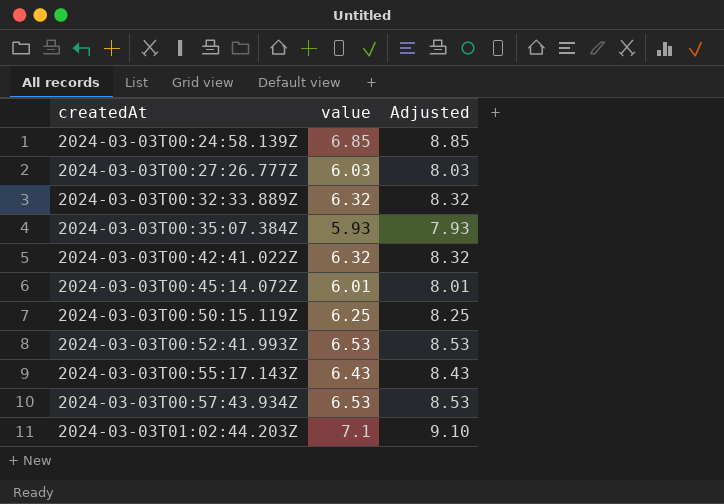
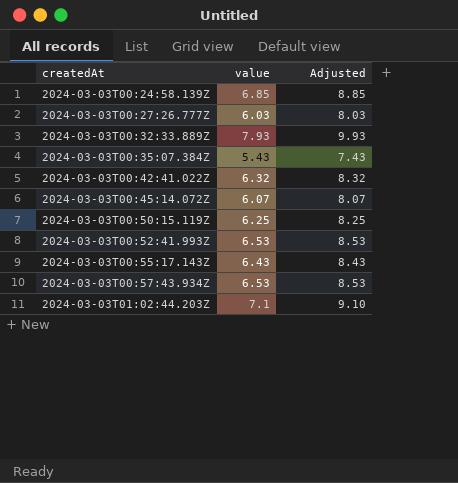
2024-03-03T00:32:33.889Z | value: 6.32 -> 7.93
2024-03-03T00:32:33.889Z | Adjusted: 8.32 -> 9.93
2024-03-03T00:35:07.384Z | value: 5.93 -> 5.43
2024-03-03T00:35:07.384Z | Adjusted: 7.93 -> 7.43
2024-03-03T00:45:14.072Z | value: 6.01 -> 6.07
2024-03-03T00:45:14.072Z | Adjusted: 8.01 -> 8.07

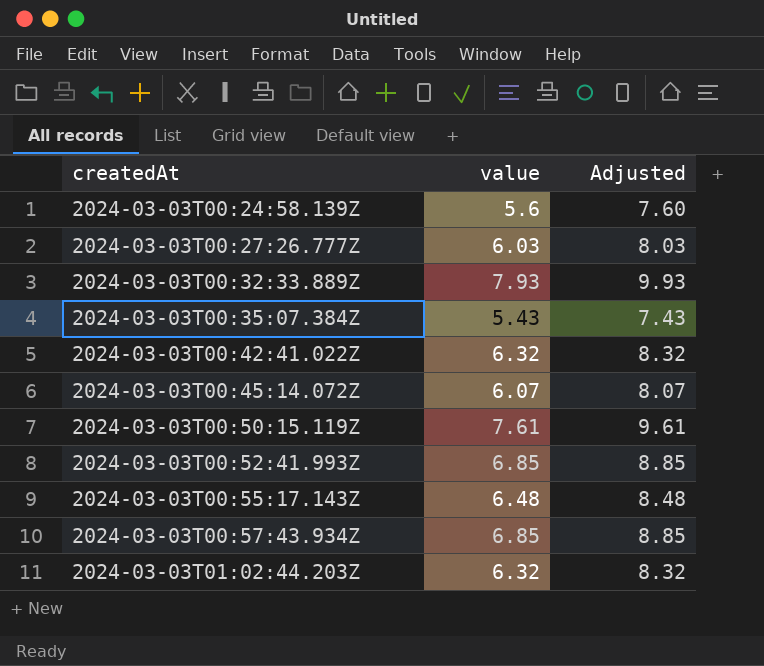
2024-03-03T00:24:58.139Z | value: 6.85 -> 5.6
2024-03-03T00:24:58.139Z | Adjusted: 8.85 -> 7.60
2024-03-03T00:50:15.119Z | value: 6.25 -> 7.61
2024-03-03T00:50:15.119Z | Adjusted: 8.25 -> 9.61
2024-03-03T00:52:41.993Z | value: 6.53 -> 6.85
2024-03-03T00:52:41.993Z | Adjusted: 8.53 -> 8.85
2024-03-03T00:55:17.143Z | value: 6.43 -> 6.48
2024-03-03T00:55:17.143Z | Adjusted: 8.43 -> 8.48
2024-03-03T00:57:43.934Z | value: 6.53 -> 6.85
2024-03-03T00:57:43.934Z | Adjusted: 8.53 -> 8.85
2024-03-03T01:02:44.203Z | value: 7.1 -> 6.32
2024-03-03T01:02:44.203Z | Adjusted: 9.10 -> 8.32

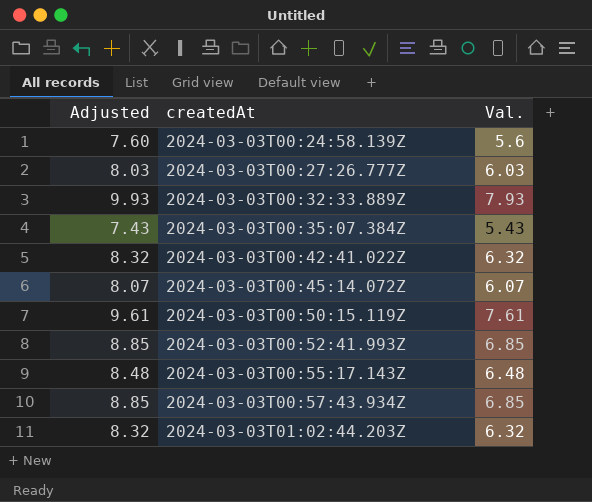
column Adjusted | position: 3 -> 1
column name: value -> Val.

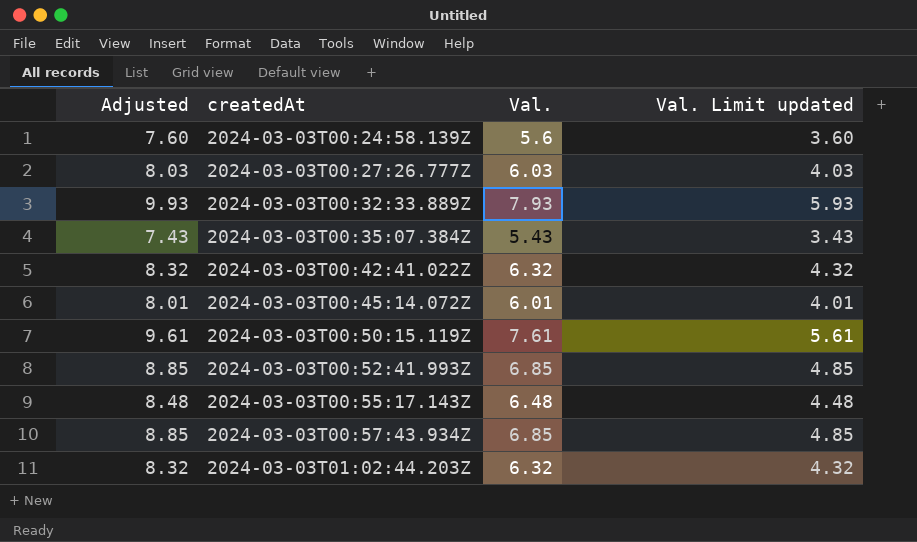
column Val. Limit updated | formula: none -> [Val.] - 2
2024-03-03T00:45:14.072Z | Adjusted: 8.07 -> 8.01
2024-03-03T00:45:14.072Z | Val.: 6.07 -> 6.01

